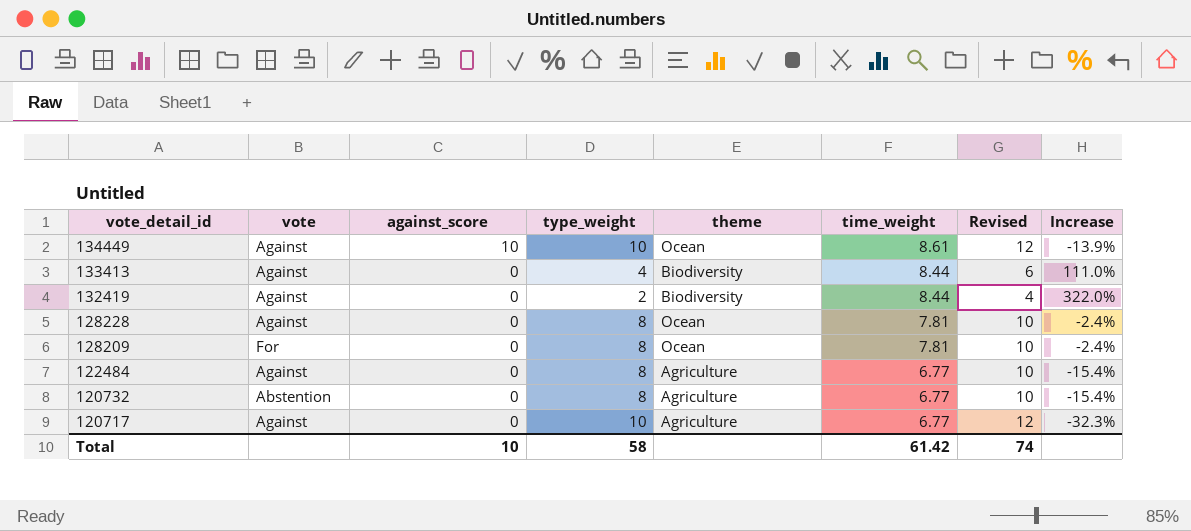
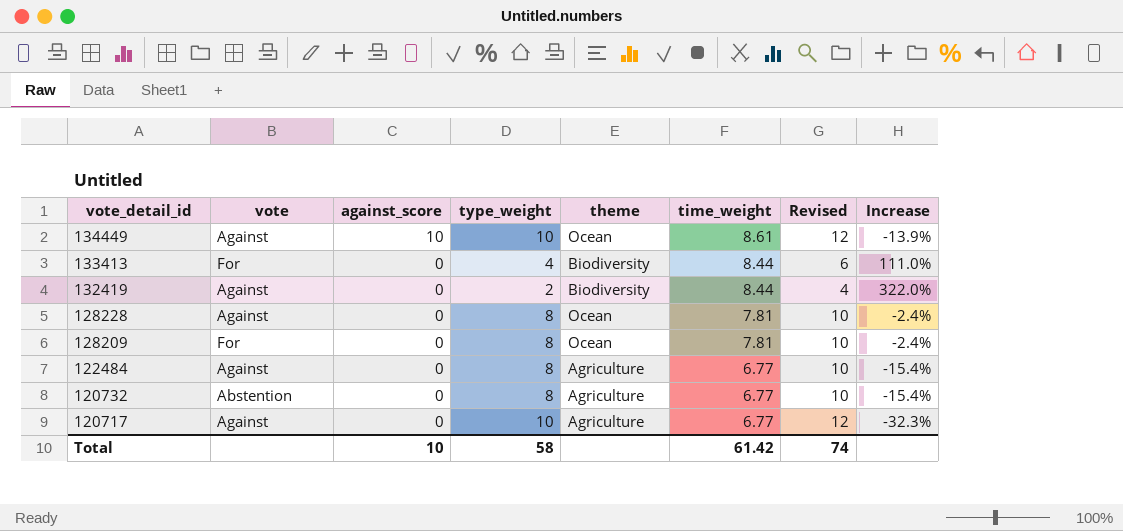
133413 | vote: Against -> For

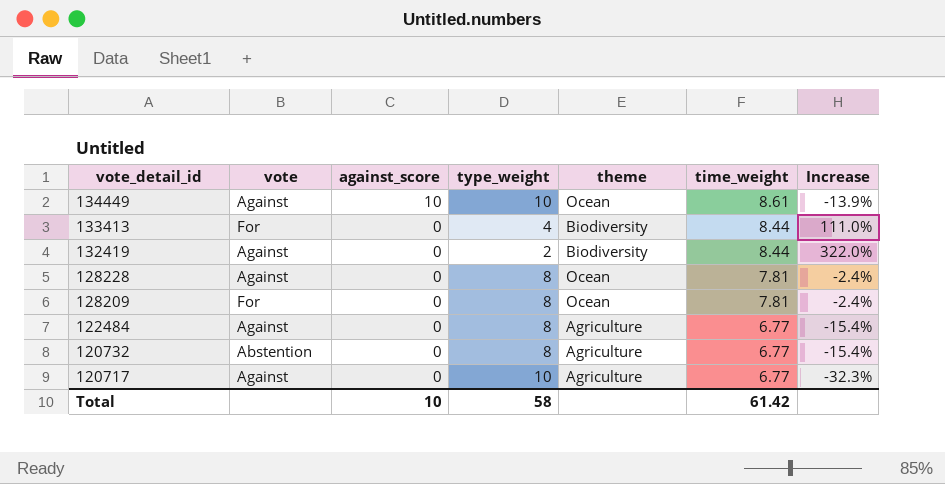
column Revised | formula: [type_weight] + 2 -> none

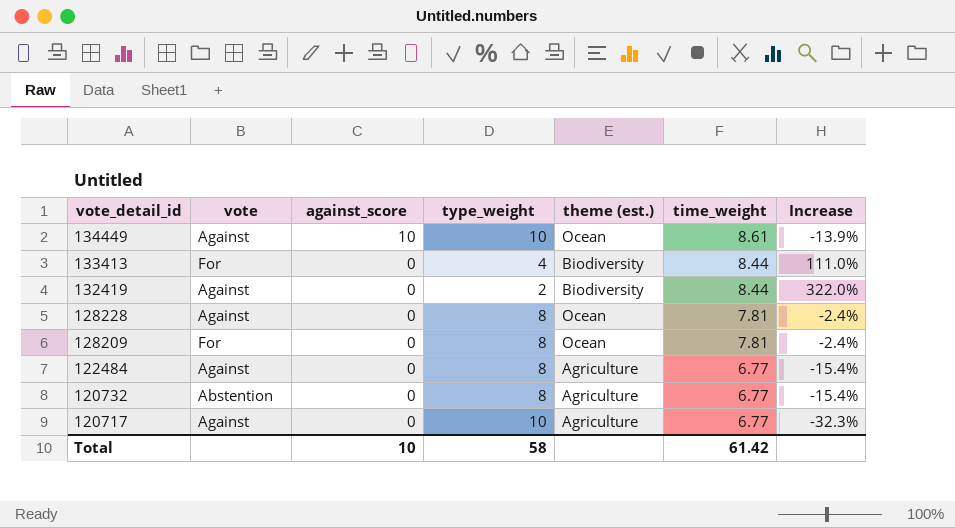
column name: theme -> theme (est.)

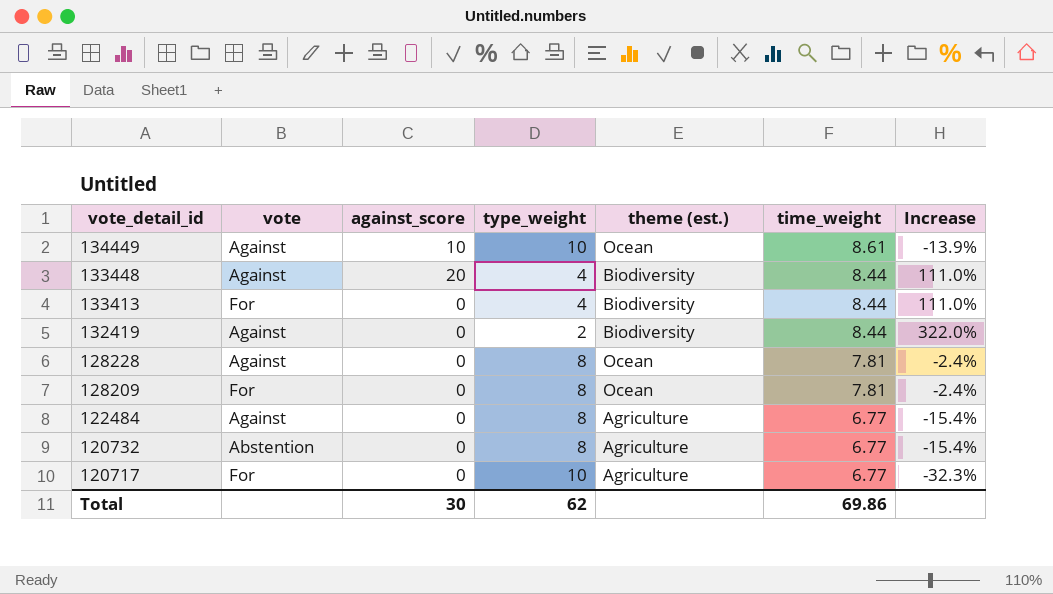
row 133448: none -> Against | 20 | 4 | Biodiversity | 8.44 | 111.0%
120717 | vote: Against -> For
Total | against_score: 10 -> 30
Total | type_weight: 58 -> 62
Total | time_weight: 61.42 -> 69.86

